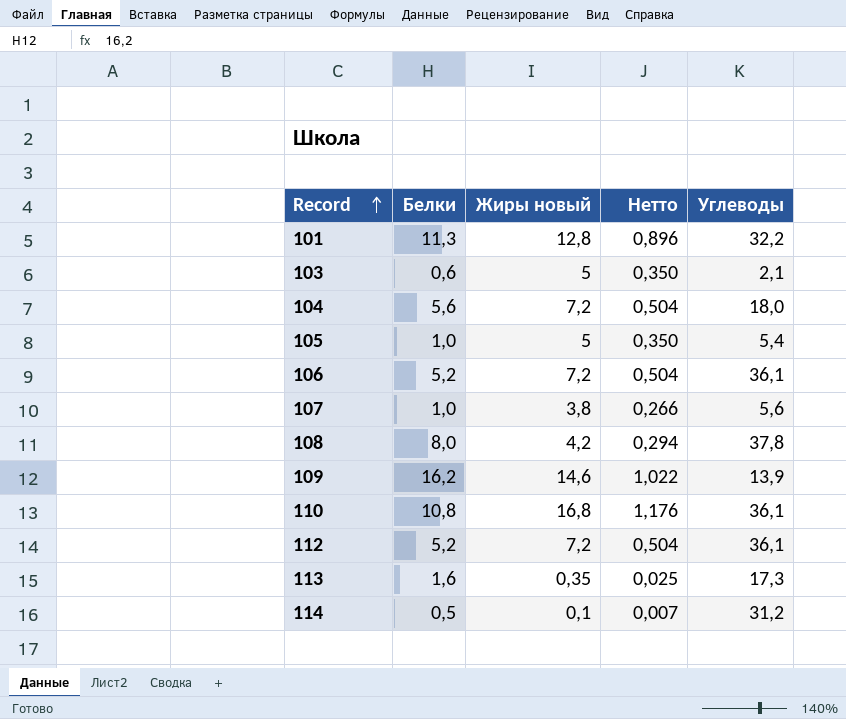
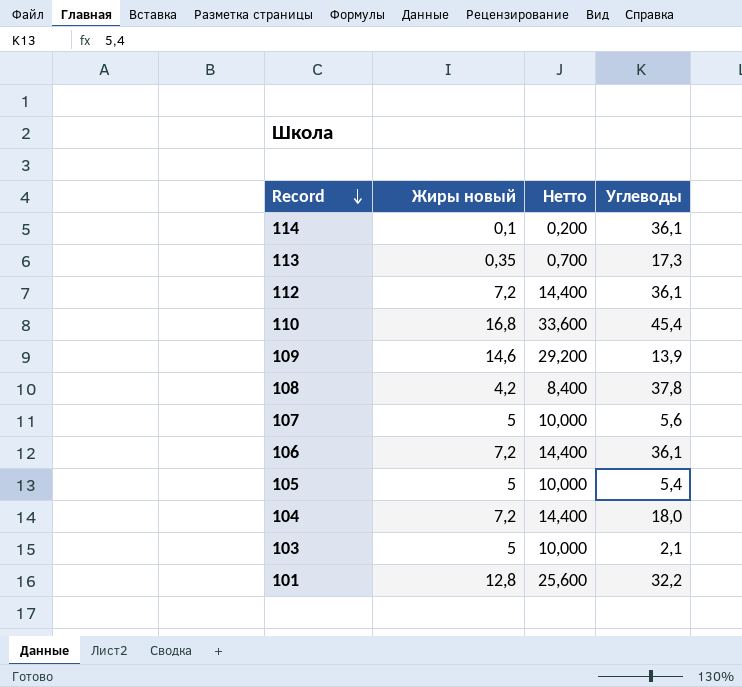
row order: Record ascending -> Record descending
column Белки | position: 2 -> none
column Нетто | formula: [Жиры новый] * 0,07 -> [Жиры новый] * 2
114 | Углеводы: 31,2 -> 36,1
110 | Углеводы: 36,1 -> 45,4
107 | Жиры новый: 3,8 -> 5

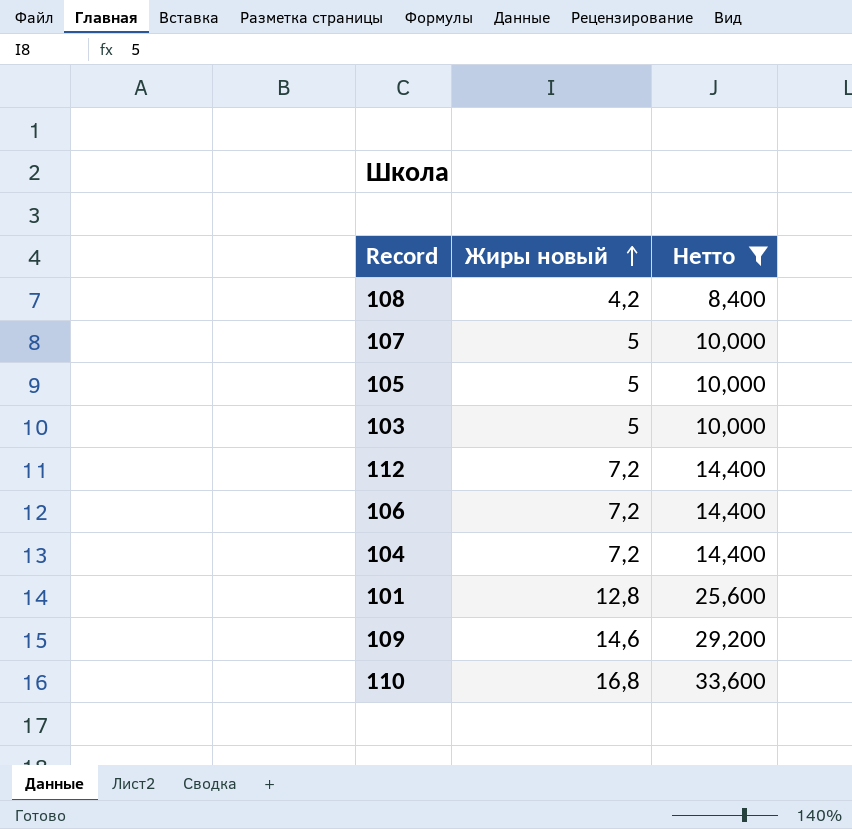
filter: none -> Нетто >= 8,400
row order: Record descending -> Жиры новый ascending
column Углеводы | position: 4 -> none

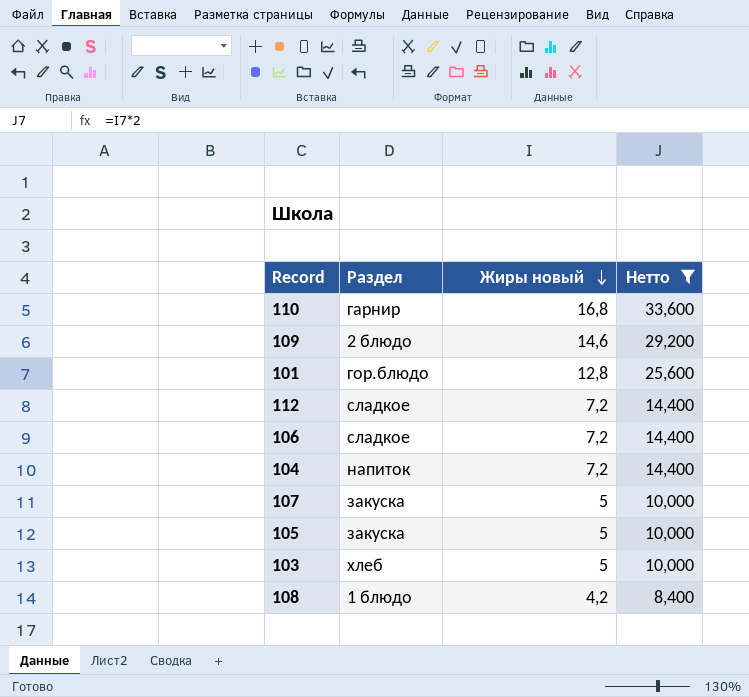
row order: Жиры новый ascending -> Жиры новый descending
column Раздел | position: none -> 2

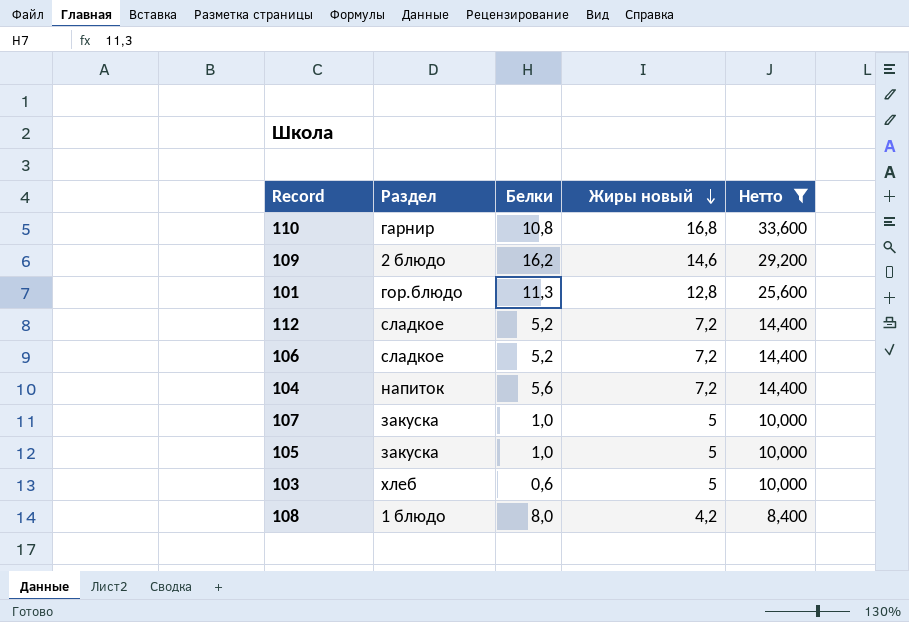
column Белки | position: none -> 3

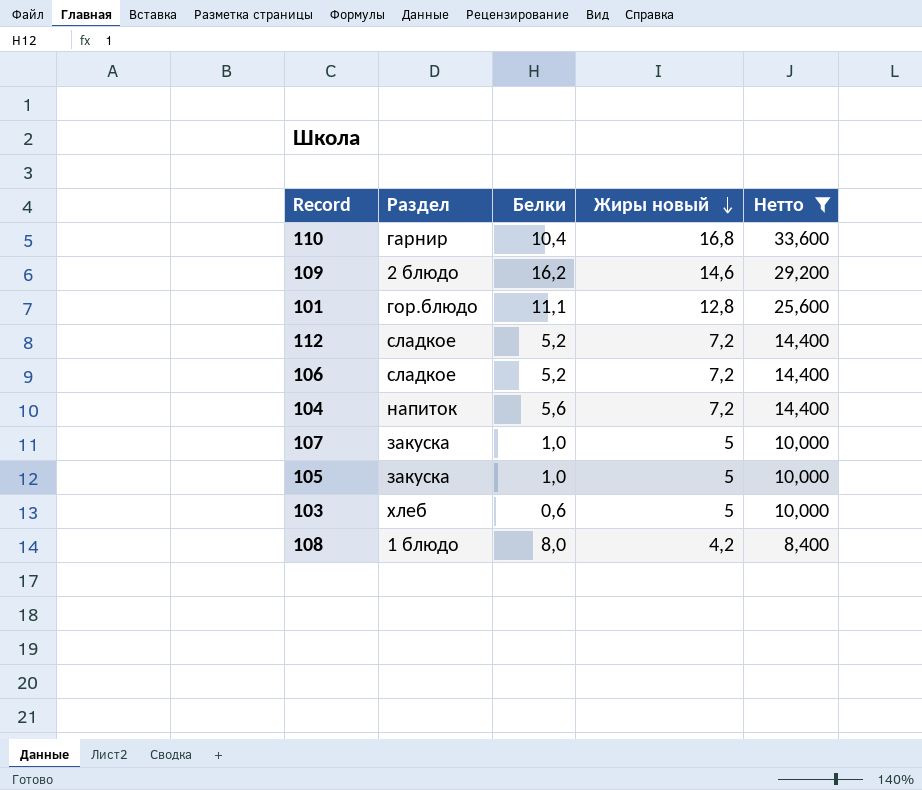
110 | Белки: 10,8 -> 10,4
101 | Белки: 11,3 -> 11,1

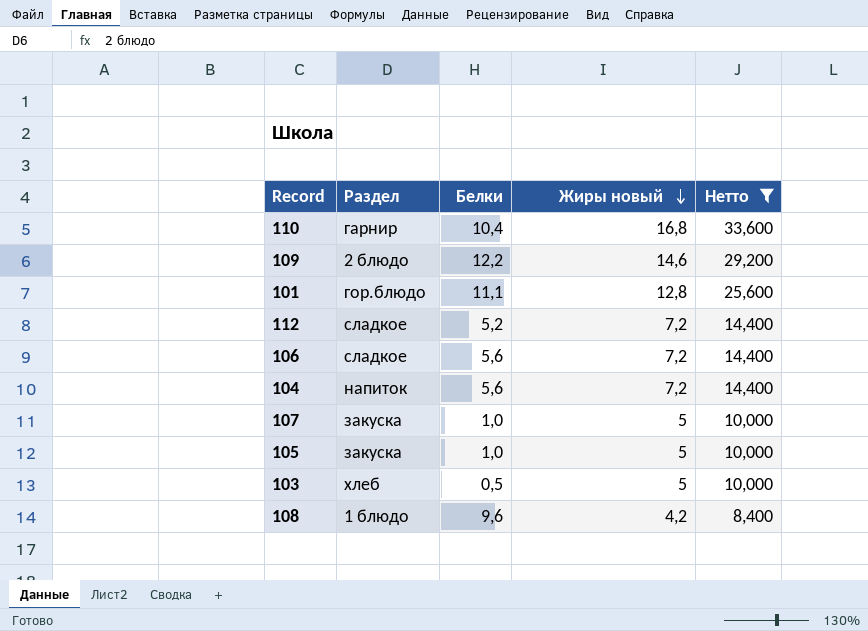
109 | Белки: 16,2 -> 12,2
106 | Белки: 5,2 -> 5,6
103 | Белки: 0,6 -> 0,5
108 | Белки: 8,0 -> 9,6

